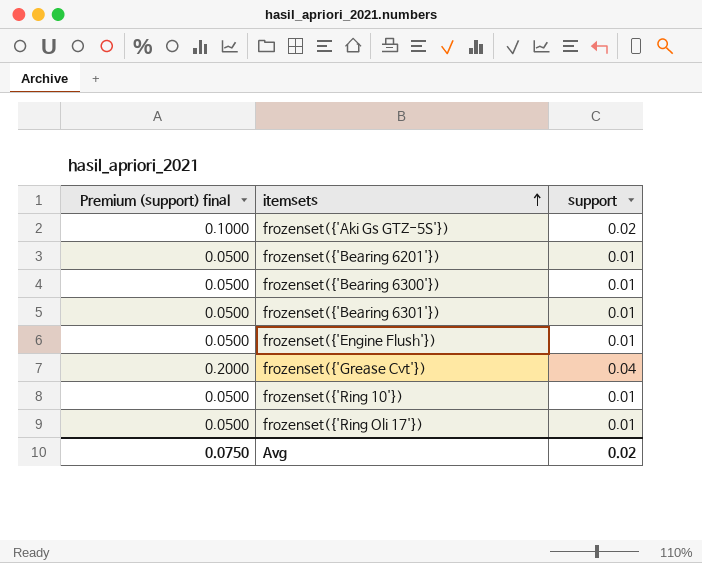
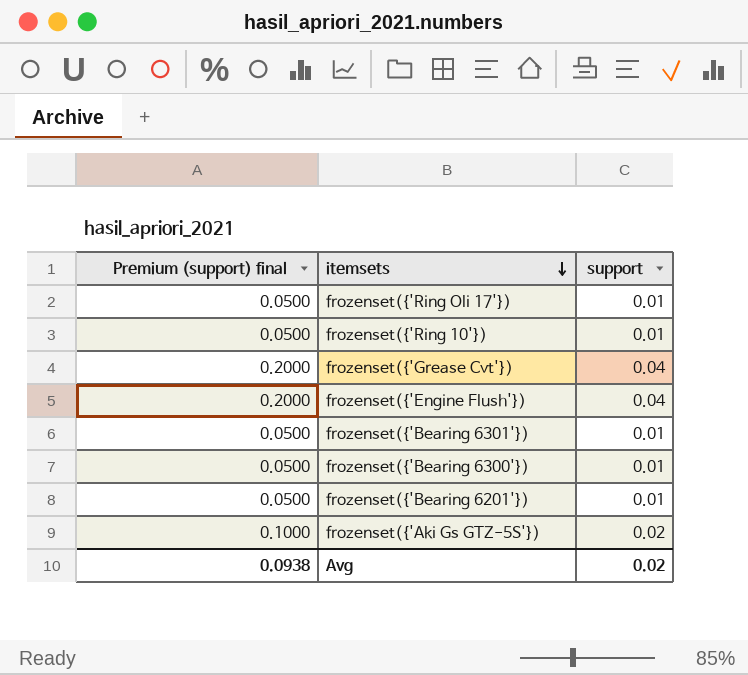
row order: itemsets ascending -> itemsets descending
frozenset({'Engine Flush'}) | Premium (support) final: 0.0500 -> 0.2000
frozenset({'Engine Flush'}) | support: 0.01 -> 0.04
Avg | Premium (support) final: 0.0750 -> 0.0938

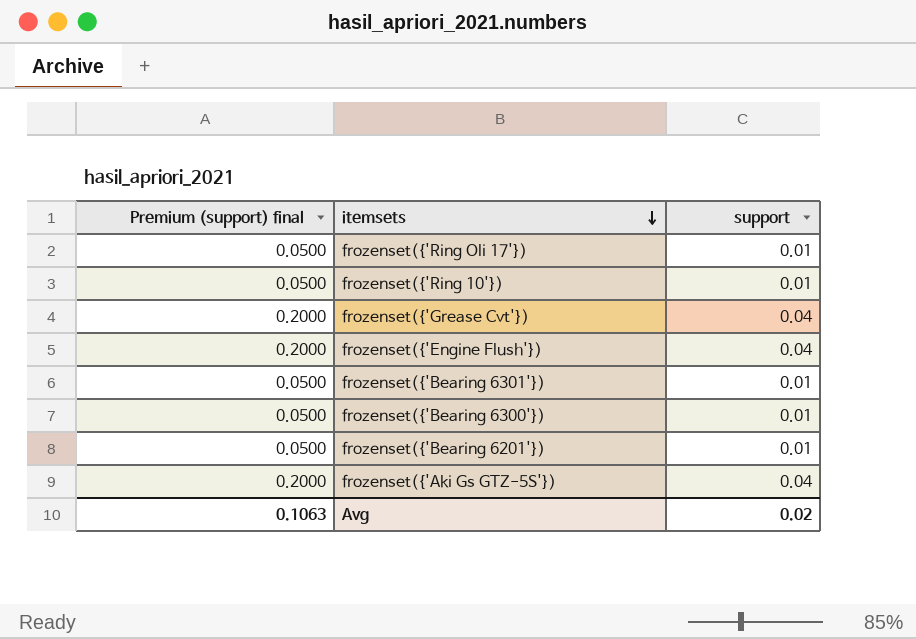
frozenset({'Aki Gs GTZ-5S'}) | Premium (support) final: 0.1000 -> 0.2000
frozenset({'Aki Gs GTZ-5S'}) | support: 0.02 -> 0.04
Avg | Premium (support) final: 0.0938 -> 0.1063

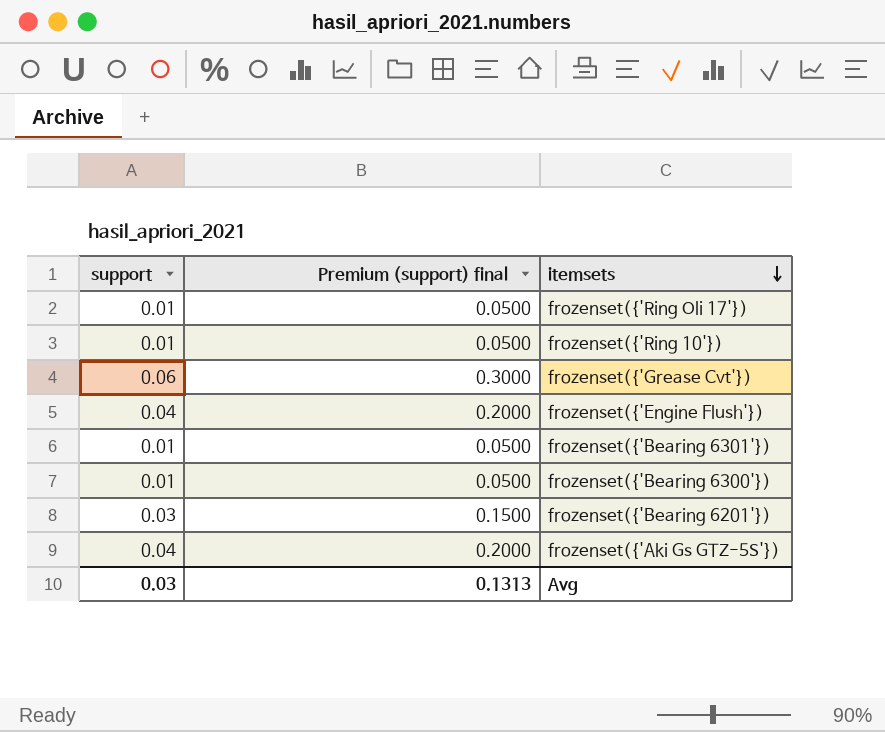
column support | position: 3 -> 1
frozenset({'Grease Cvt'}) | support: 0.04 -> 0.06
frozenset({'Grease Cvt'}) | Premium (support) final: 0.2000 -> 0.3000
frozenset({'Bearing 6201'}) | support: 0.01 -> 0.03
frozenset({'Bearing 6201'}) | Premium (support) final: 0.0500 -> 0.1500
Avg | support: 0.02 -> 0.03
Avg | Premium (support) final: 0.1063 -> 0.1313

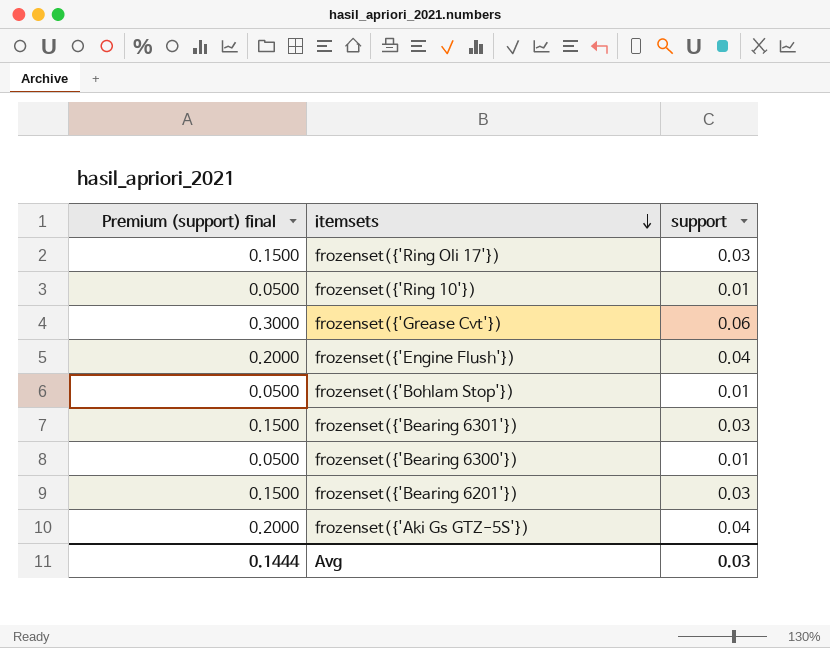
column support | position: 1 -> 3
frozenset({'Ring Oli 17'}) | Premium (support) final: 0.0500 -> 0.1500
frozenset({'Ring Oli 17'}) | support: 0.01 -> 0.03
row frozenset({'Bohlam Stop'}): none -> 0.0500 | 0.01
frozenset({'Bearing 6301'}) | Premium (support) final: 0.0500 -> 0.1500
frozenset({'Bearing 6301'}) | support: 0.01 -> 0.03
Avg | Premium (support) final: 0.1313 -> 0.1444

